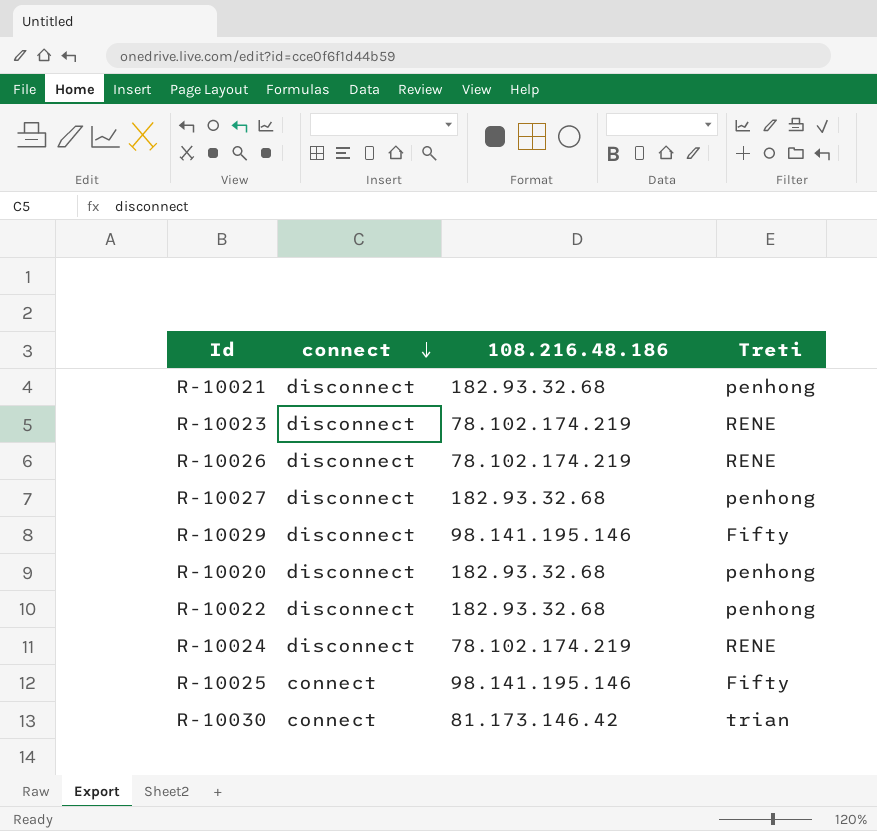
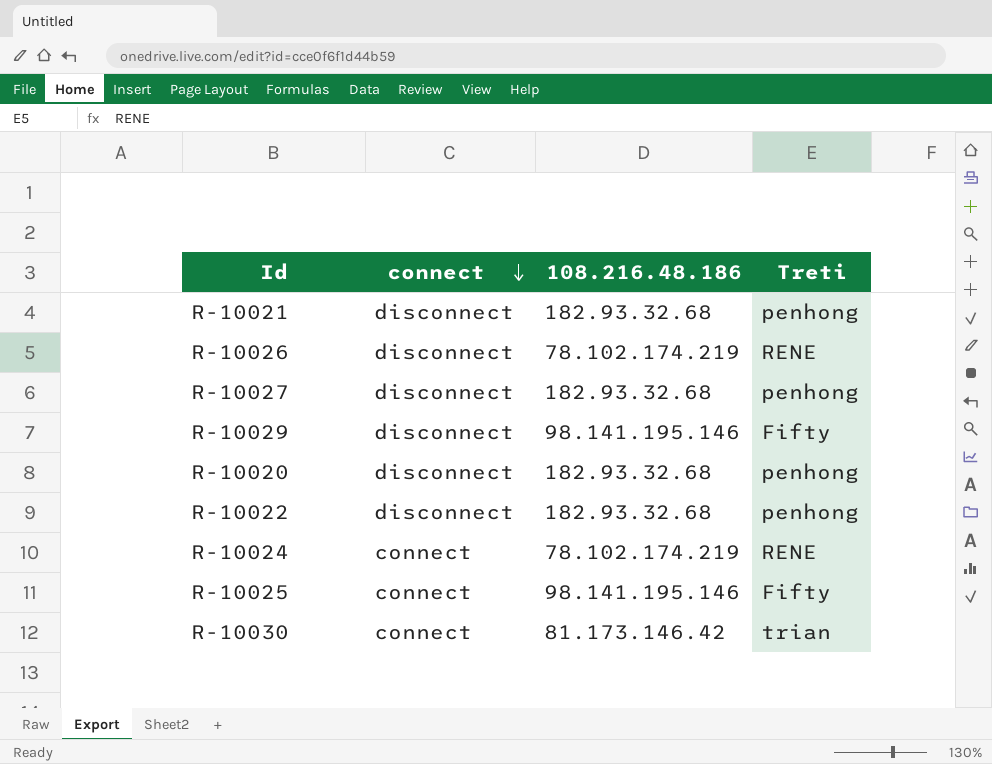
row R-10023: disconnect | 78.102.174.219 | RENE -> none
R-10024 | connect: disconnect -> connect

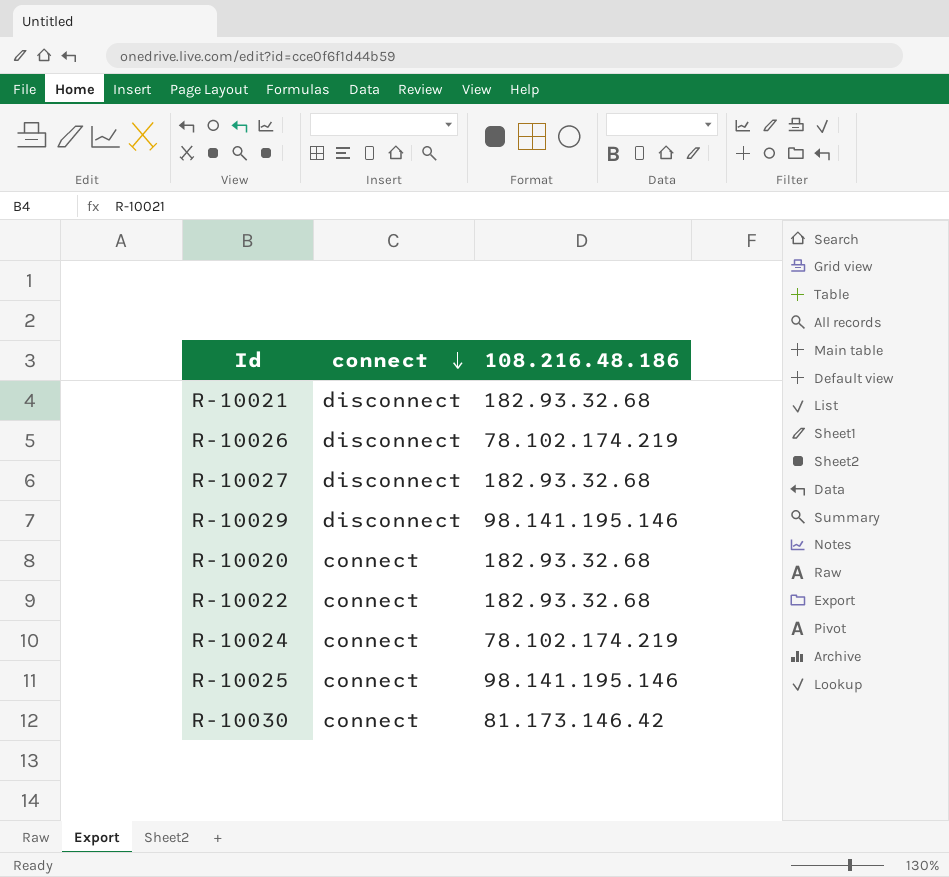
column Treti | position: 4 -> none
R-10020 | connect: disconnect -> connect
R-10022 | connect: disconnect -> connect

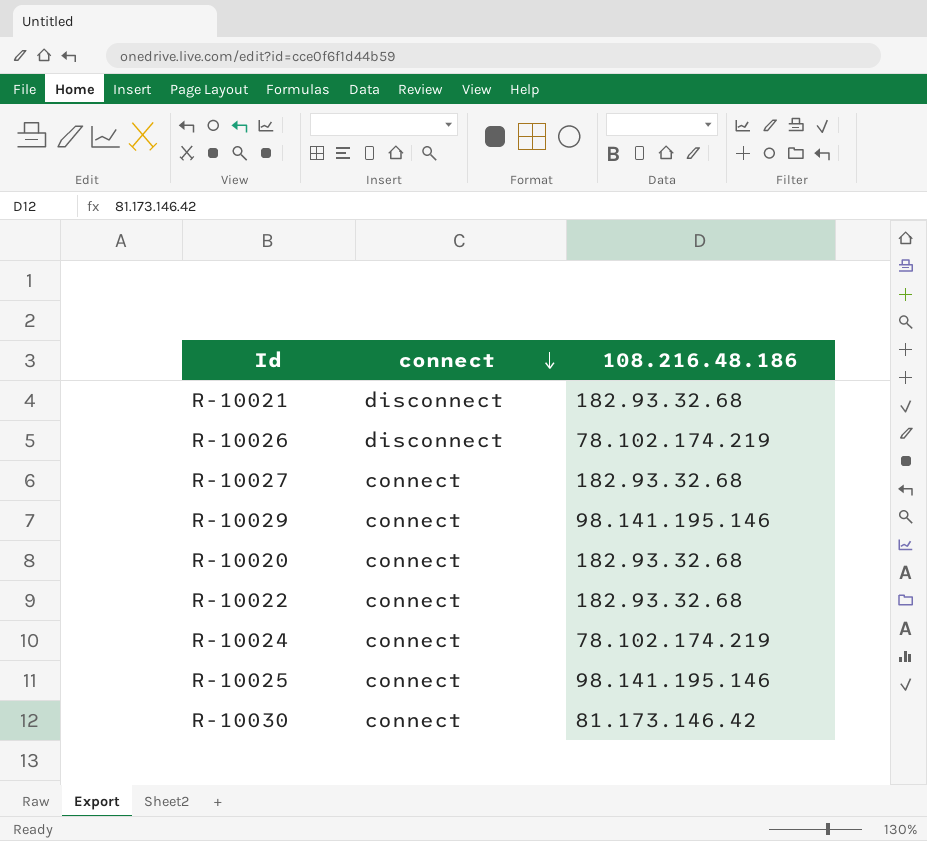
R-10027 | connect: disconnect -> connect
R-10029 | connect: disconnect -> connect

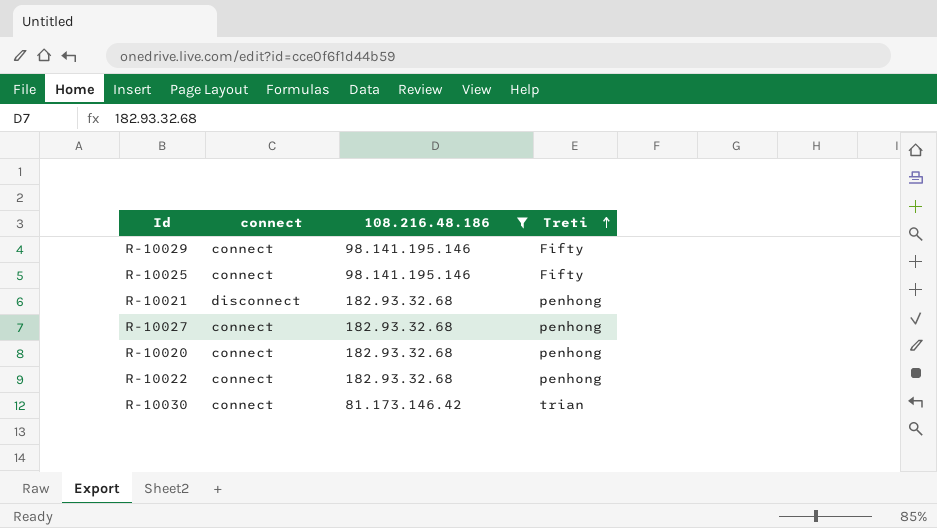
filter: none -> 108.216.48.186 != 78.102.174.219
row order: connect descending -> Treti ascending
column Treti | position: none -> 4

